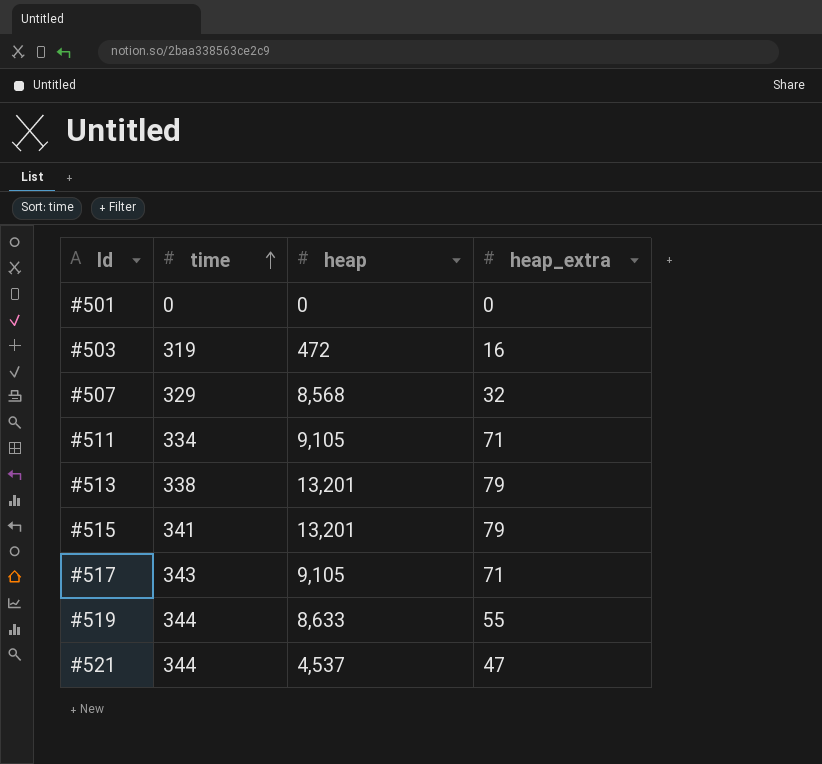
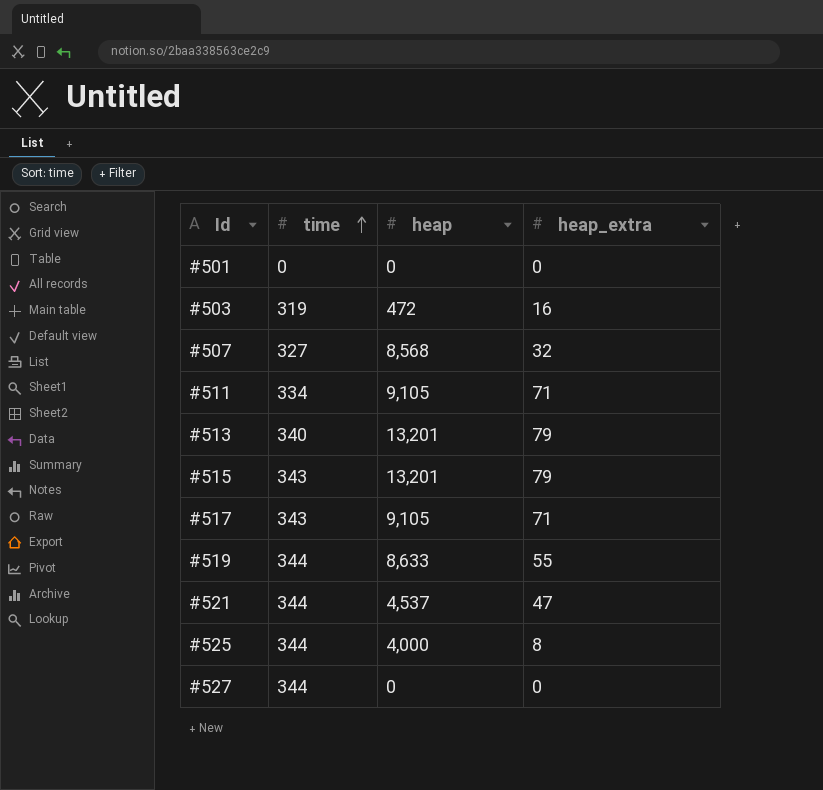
#507 | time: 329 -> 327
#513 | time: 338 -> 340
#515 | time: 341 -> 343
row #525: none -> 344 | 4,000 | 8
row #527: none -> 344 | 0 | 0

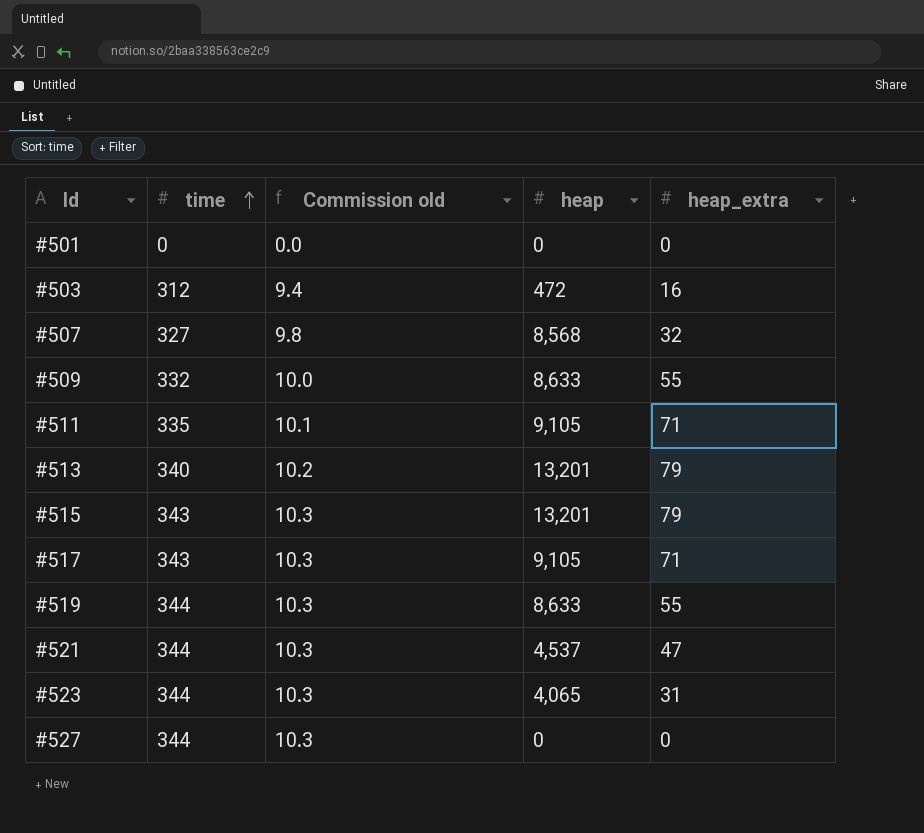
column Commission old | formula: none -> [time] * 0.03
row #525: 344 | 4,000 | 8 -> none
#503 | time: 319 -> 312
row #509: none -> 332 | 10.0 | 8,633 | 55
#511 | time: 334 -> 335
row #523: none -> 344 | 10.3 | 4,065 | 31

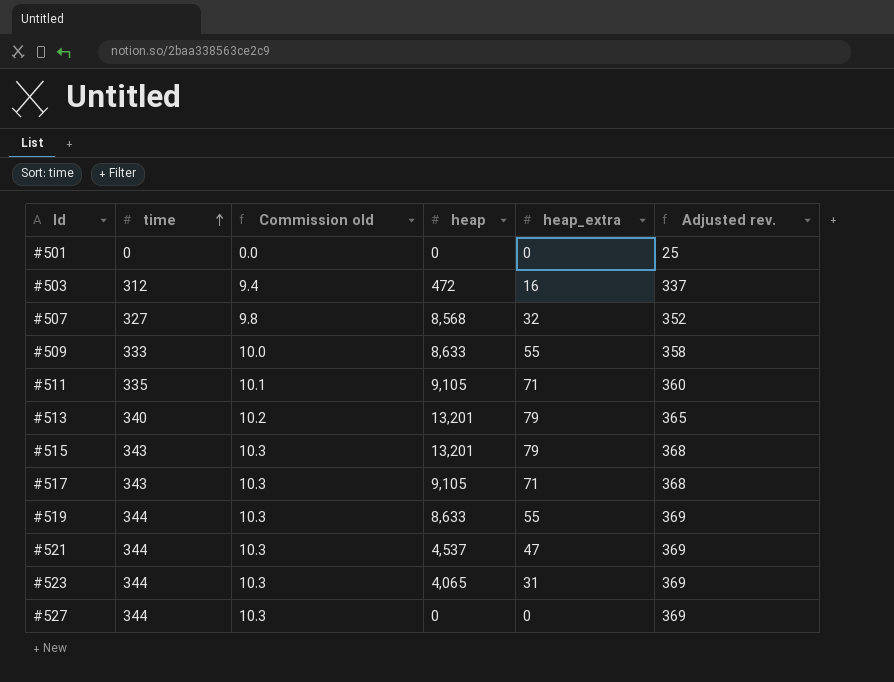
column Adjusted rev. | formula: none -> [time] + 25
#509 | time: 332 -> 333

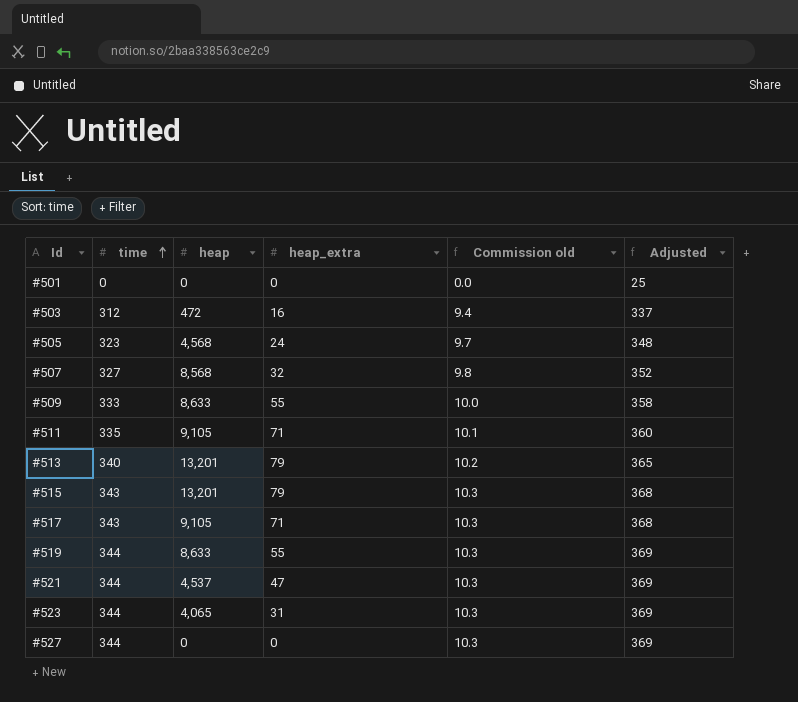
column Commission old | position: 3 -> 5
column name: Adjusted rev. -> Adjusted
row #505: none -> 323 | 4,568 | 24 | 9.7 | 348

